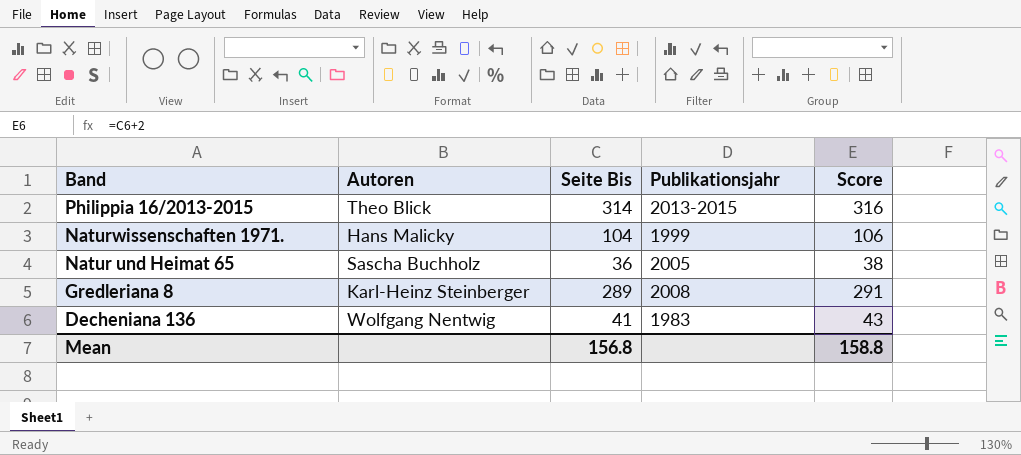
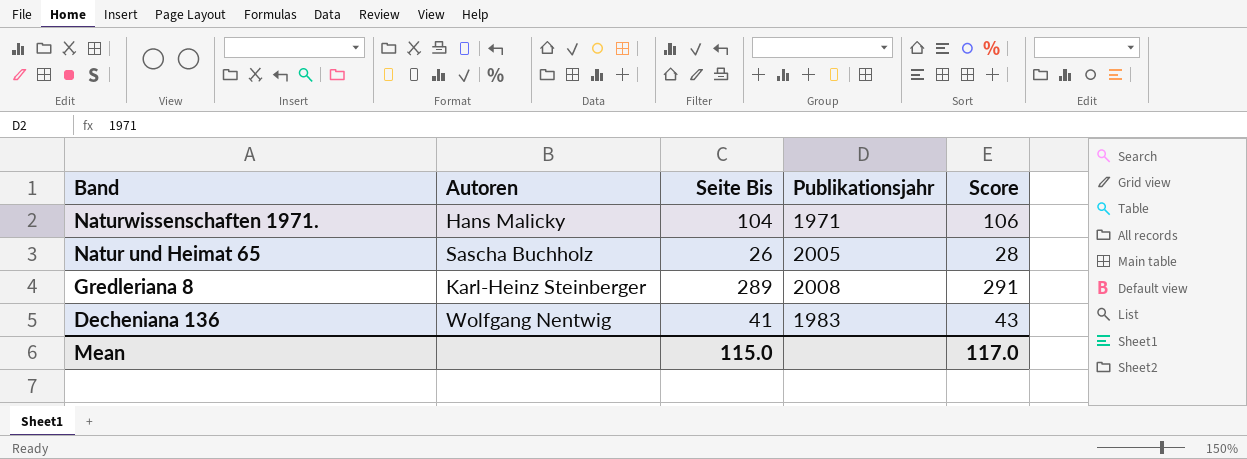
row Philippia 16/2013-2015: Theo Blick | 314 | 2013-2015 | 316 -> none
Naturwissenschaften 1971. | Publikationsjahr: 1999 -> 1971
Natur und Heimat 65 | Seite Bis: 36 -> 26
Natur und Heimat 65 | Score: 38 -> 28
Mean | Seite Bis: 156.8 -> 115.0
Mean | Score: 158.8 -> 117.0

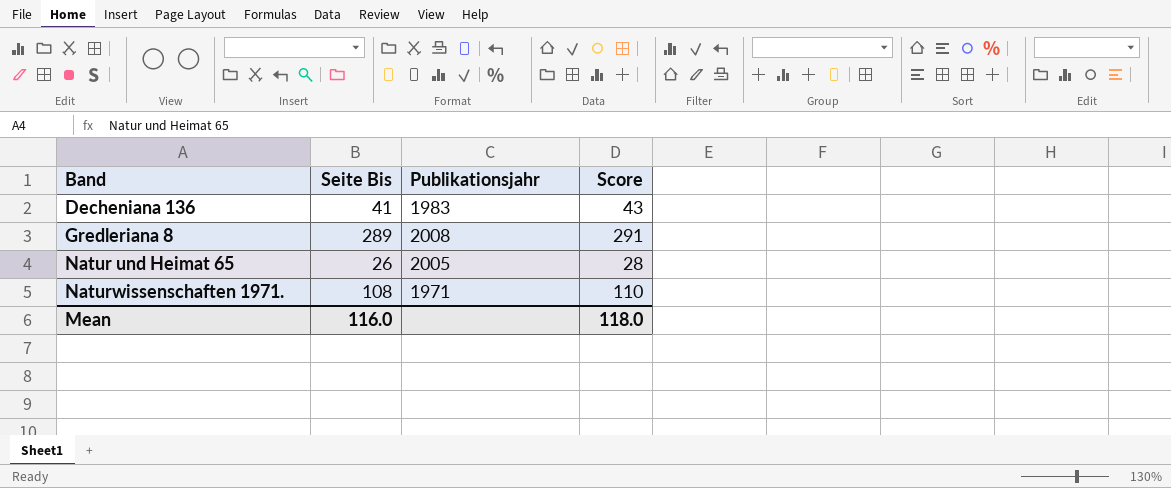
row order: Band descending -> Band ascending
column Autoren | position: 2 -> none
Naturwissenschaften 1971. | Seite Bis: 104 -> 108
Naturwissenschaften 1971. | Score: 106 -> 110
Mean | Seite Bis: 115.0 -> 116.0
Mean | Score: 117.0 -> 118.0

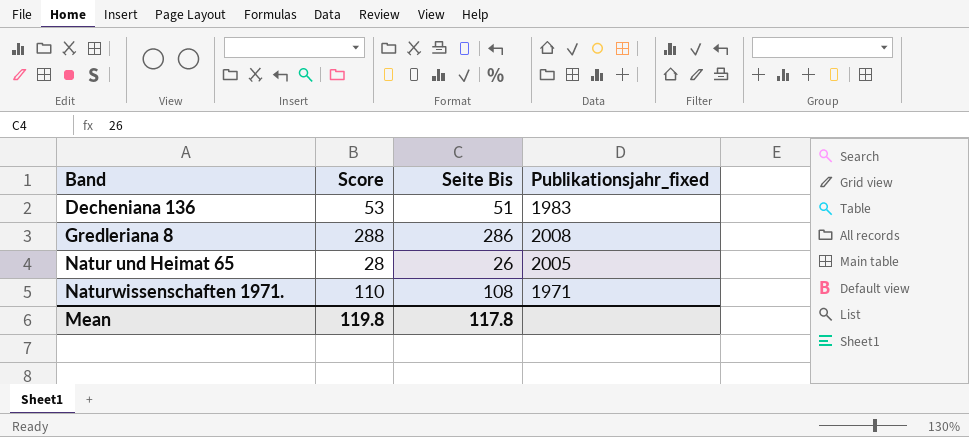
column Score | position: 4 -> 2
column name: Publikationsjahr -> Publikationsjahr_fixed
Decheniana 136 | Score: 43 -> 53
Decheniana 136 | Seite Bis: 41 -> 51
Gredleriana 8 | Score: 291 -> 288
Gredleriana 8 | Seite Bis: 289 -> 286
Mean | Score: 118.0 -> 119.8
Mean | Seite Bis: 116.0 -> 117.8

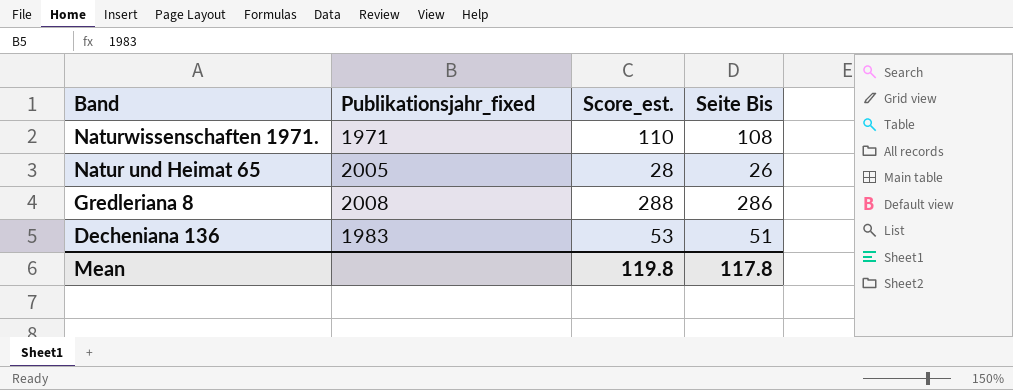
row order: Band ascending -> Band descending
column Publikationsjahr_fixed | position: 4 -> 2
column name: Score -> Score_est.

